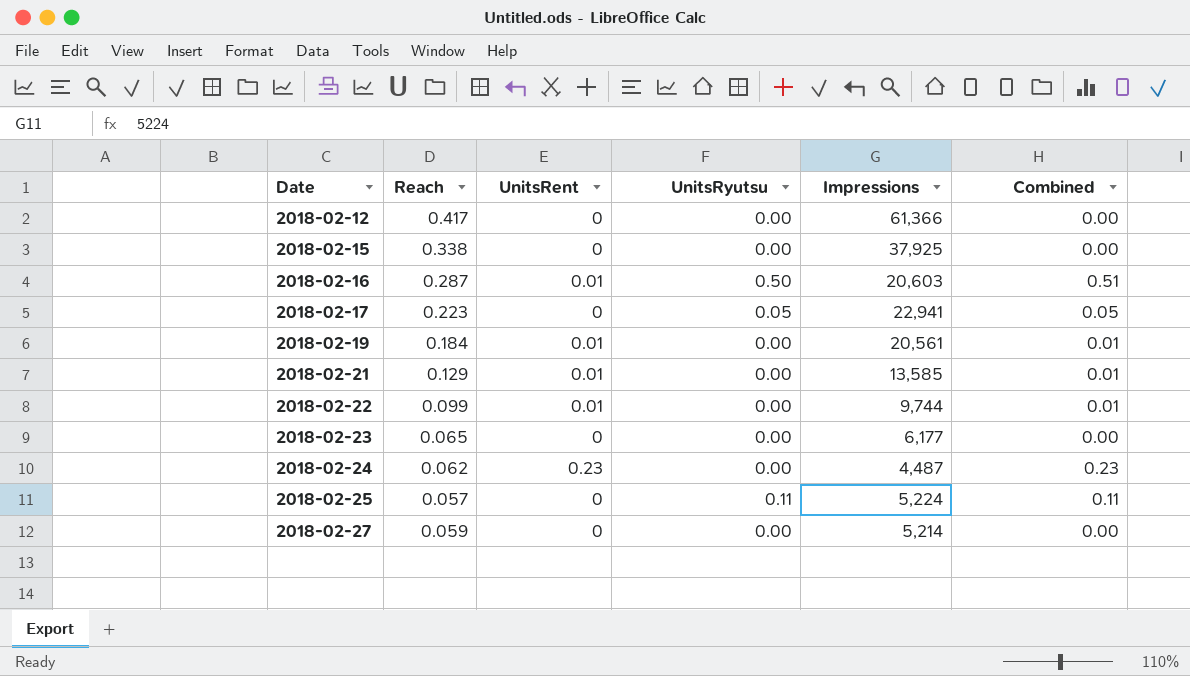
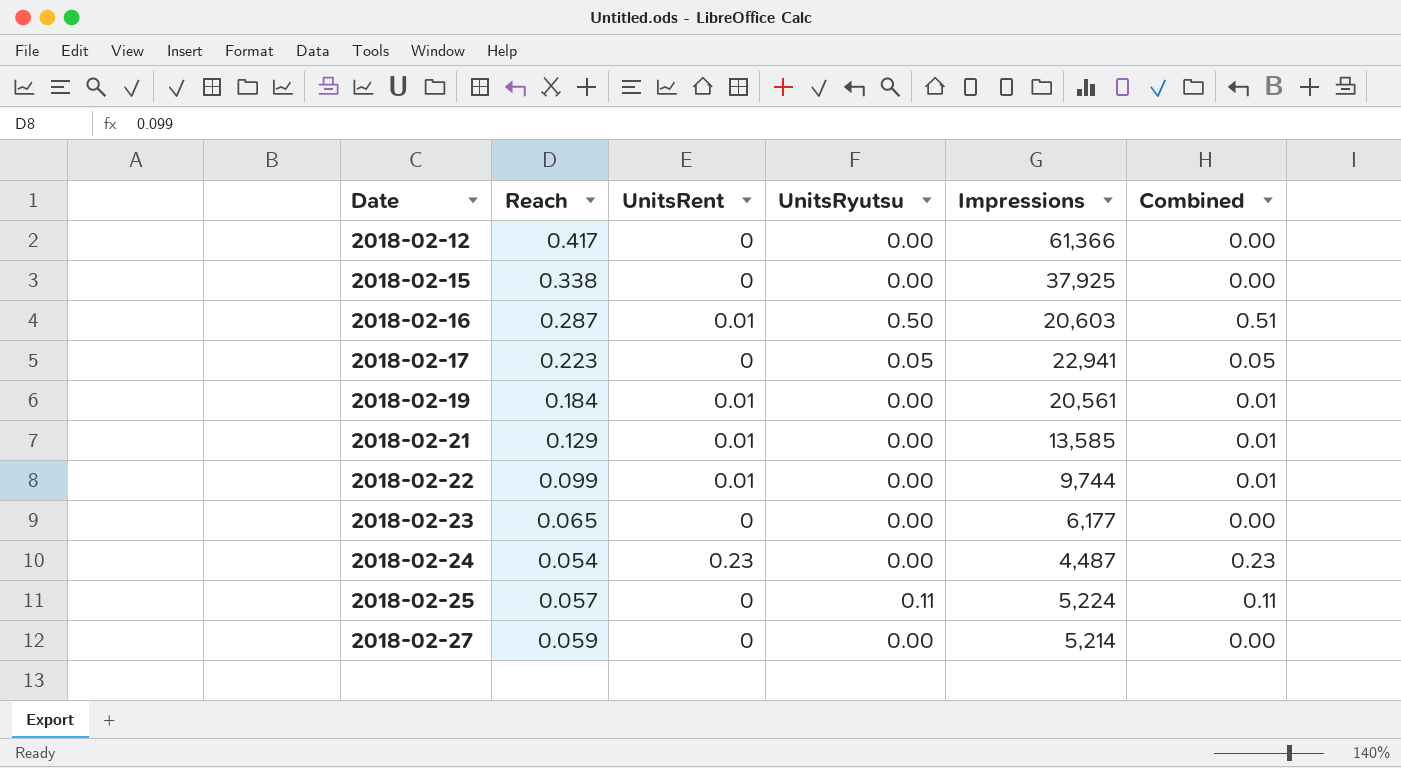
2018-02-24 | Reach: 0.062 -> 0.054

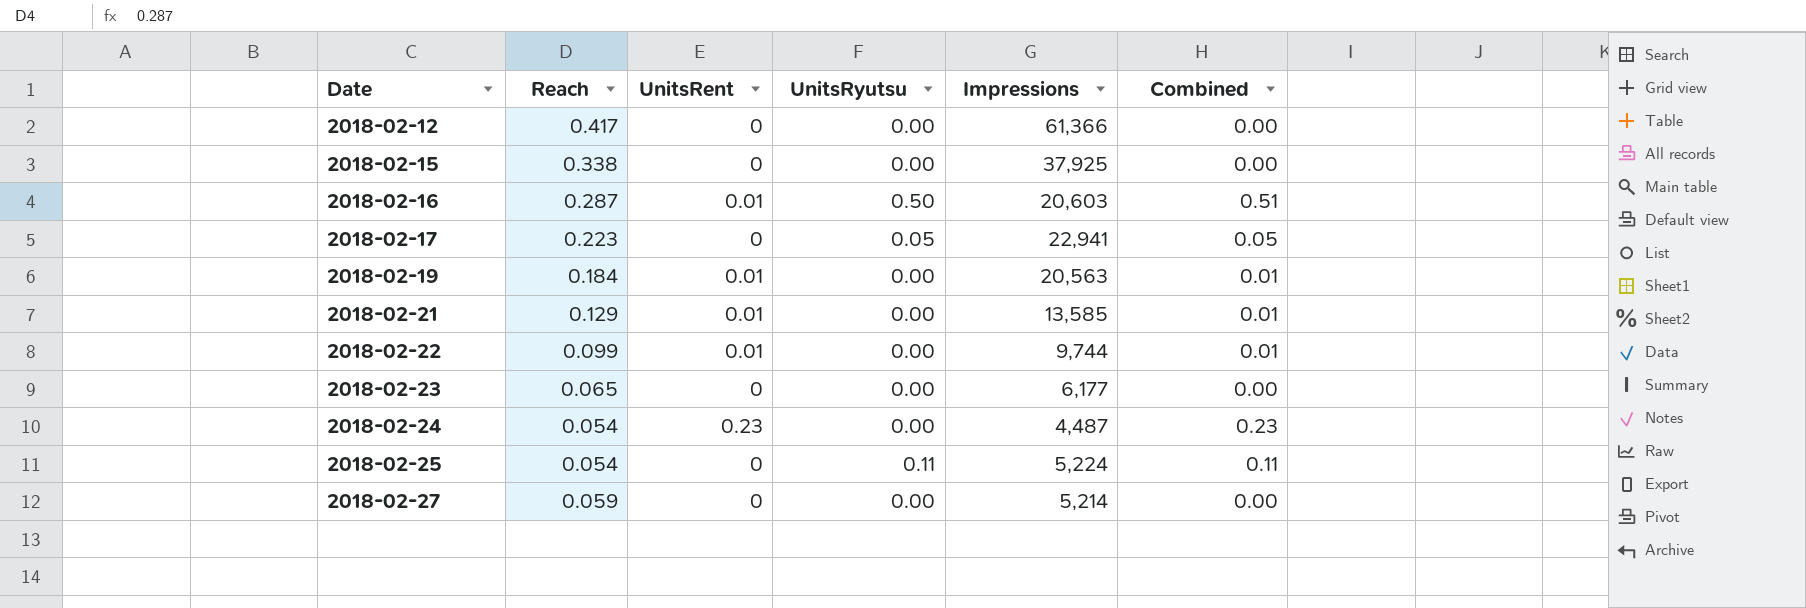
2018-02-19 | Impressions: 20,561 -> 20,563
2018-02-25 | Reach: 0.057 -> 0.054

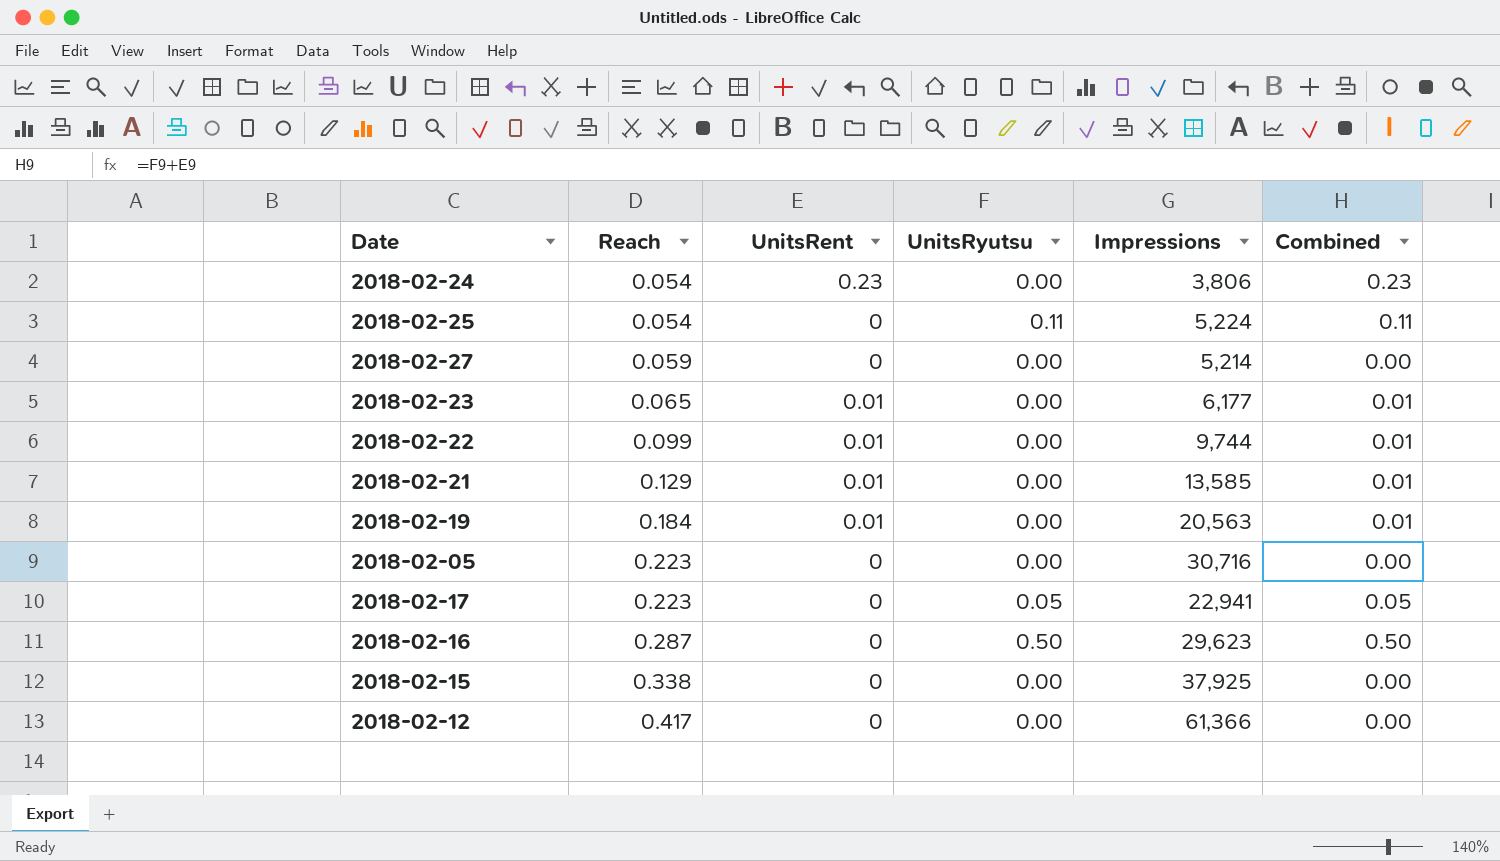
row order: Date ascending -> Reach ascending
2018-02-24 | Impressions: 4,487 -> 3,806
2018-02-23 | UnitsRent: 0 -> 0.01
2018-02-23 | Combined: 0.00 -> 0.01
row 2018-02-05: none -> 0.223 | 0 | 0.00 | 30,716 | 0.00
2018-02-16 | UnitsRent: 0.01 -> 0
2018-02-16 | Impressions: 20,603 -> 29,623
2018-02-16 | Combined: 0.51 -> 0.50

